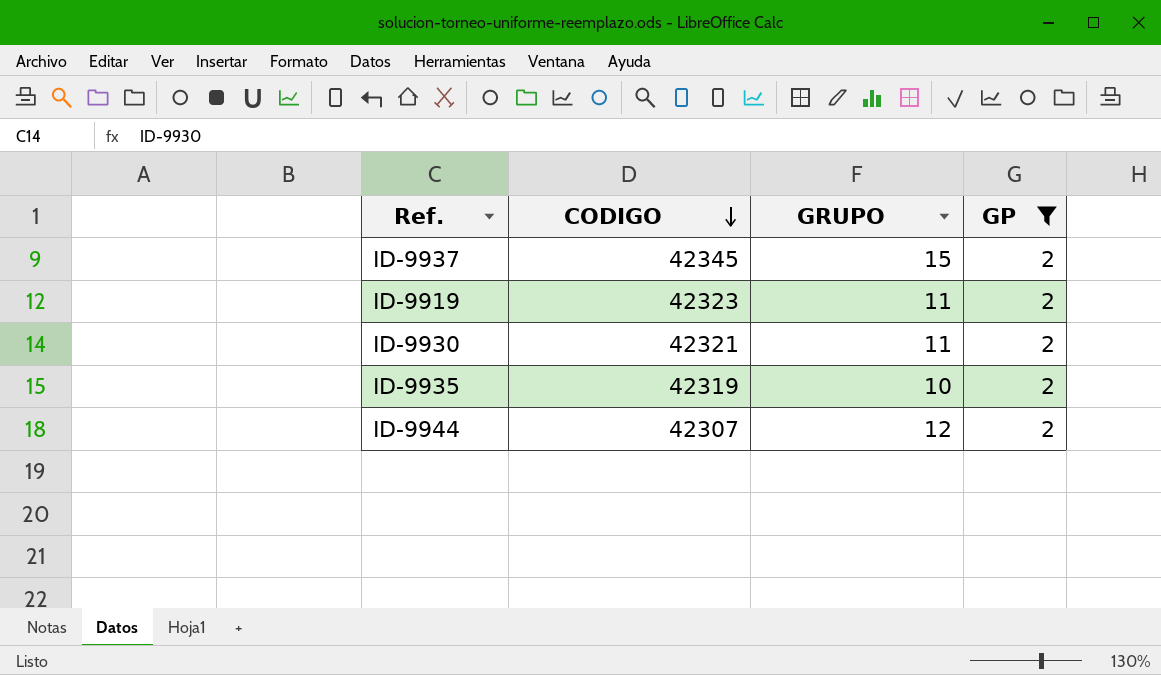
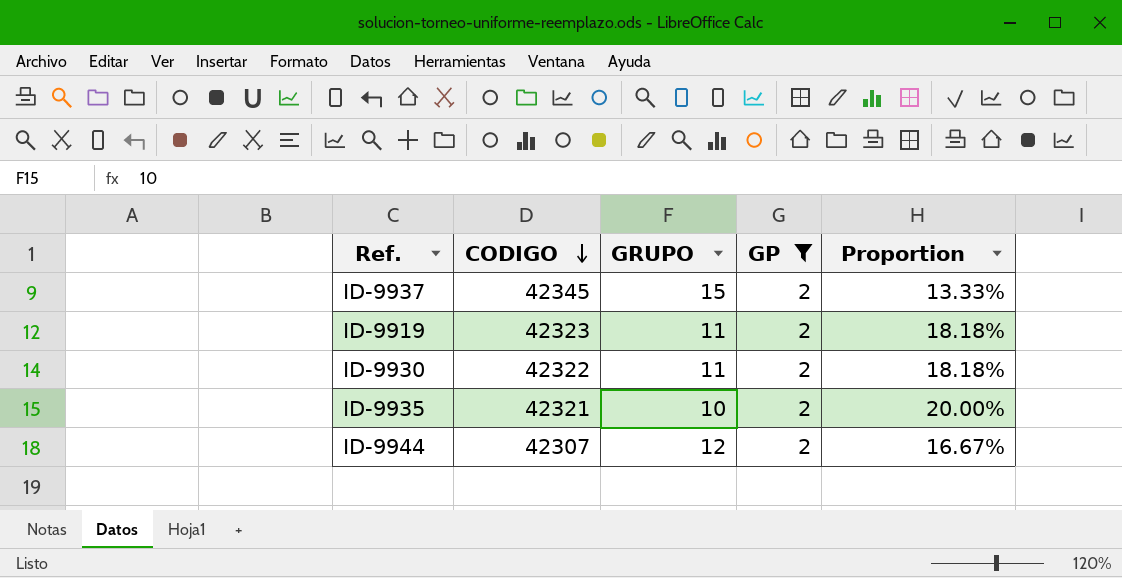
column Proportion | formula: none -> [GP] / [GRUPO]
ID-9930 | CODIGO: 42321 -> 42322
ID-9935 | CODIGO: 42319 -> 42321

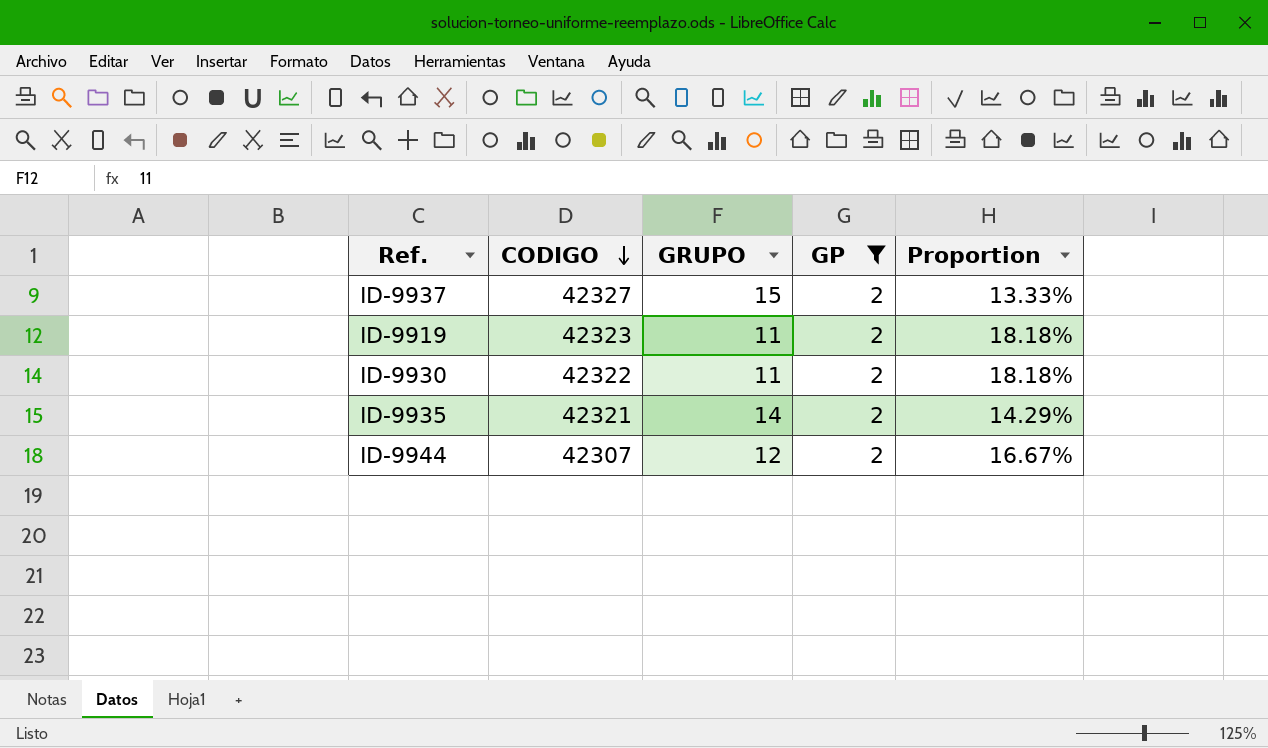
ID-9937 | CODIGO: 42345 -> 42327
ID-9935 | GRUPO: 10 -> 14
ID-9935 | Proportion: 20.00% -> 14.29%

